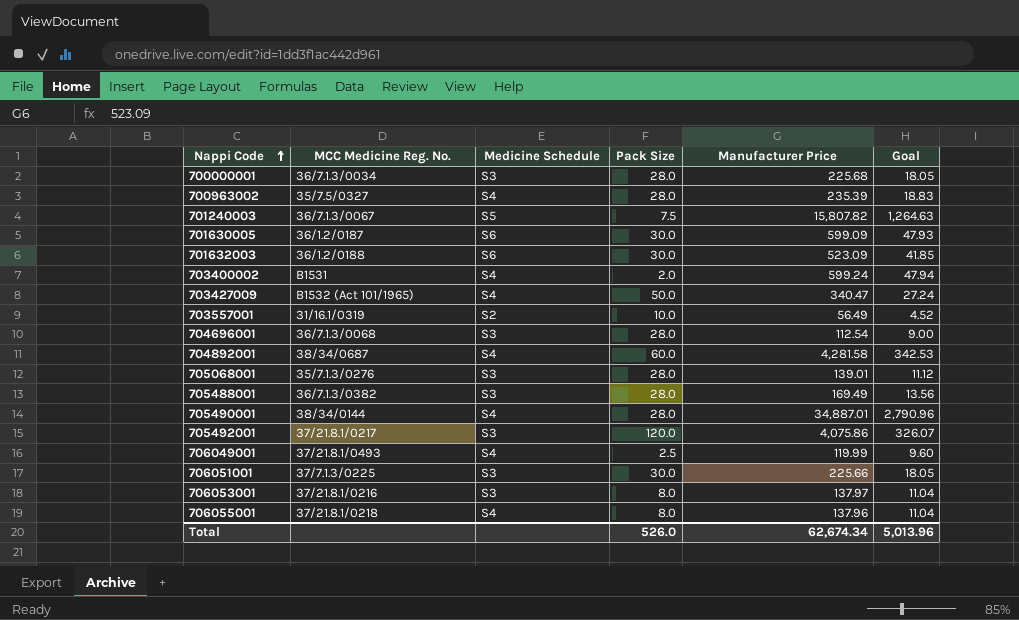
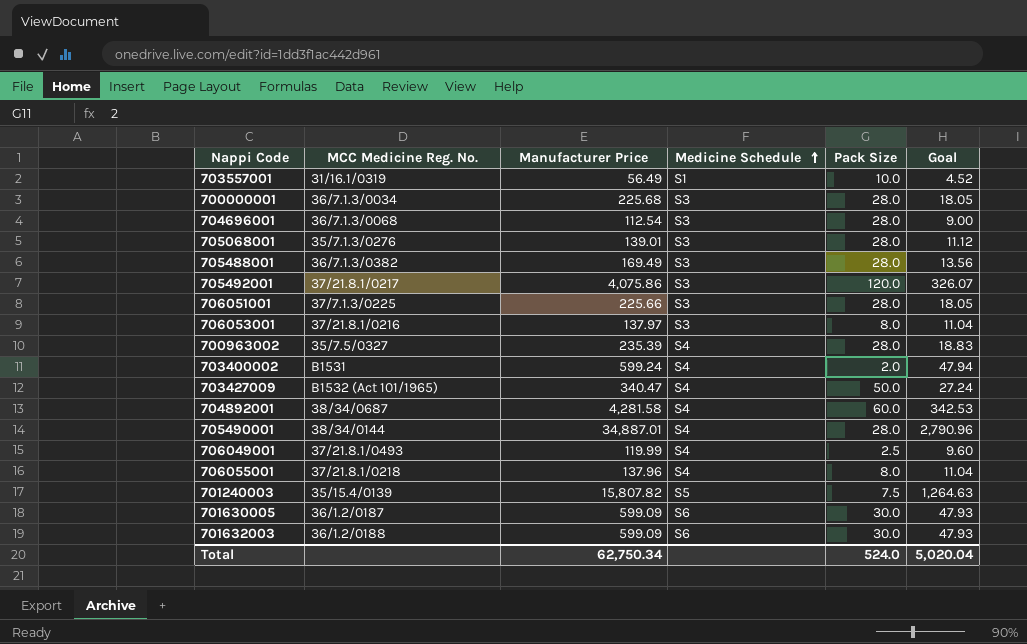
row order: Nappi Code ascending -> Medicine Schedule ascending
column Manufacturer Price | position: 5 -> 3
703557001 | Medicine Schedule: S2 -> S1
706051001 | Pack Size: 30.0 -> 28.0
701240003 | MCC Medicine Reg. No.: 36/7.1.3/0067 -> 35/15.4/0139
701632003 | Manufacturer Price: 523.09 -> 599.09
701632003 | Goal: 41.85 -> 47.93
Total | Manufacturer Price: 62,674.34 -> 62,750.34
Total | Pack Size: 526.0 -> 524.0
Total | Goal: 5,013.96 -> 5,020.04

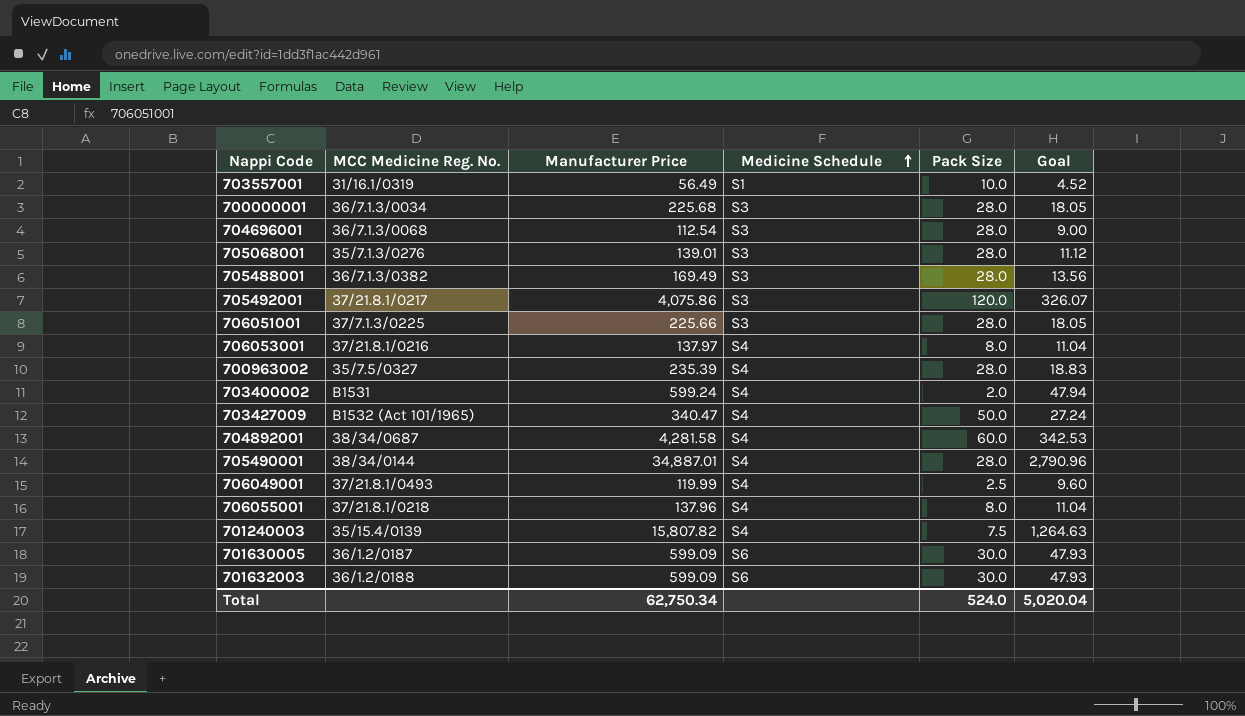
706053001 | Medicine Schedule: S3 -> S4
701240003 | Medicine Schedule: S5 -> S4

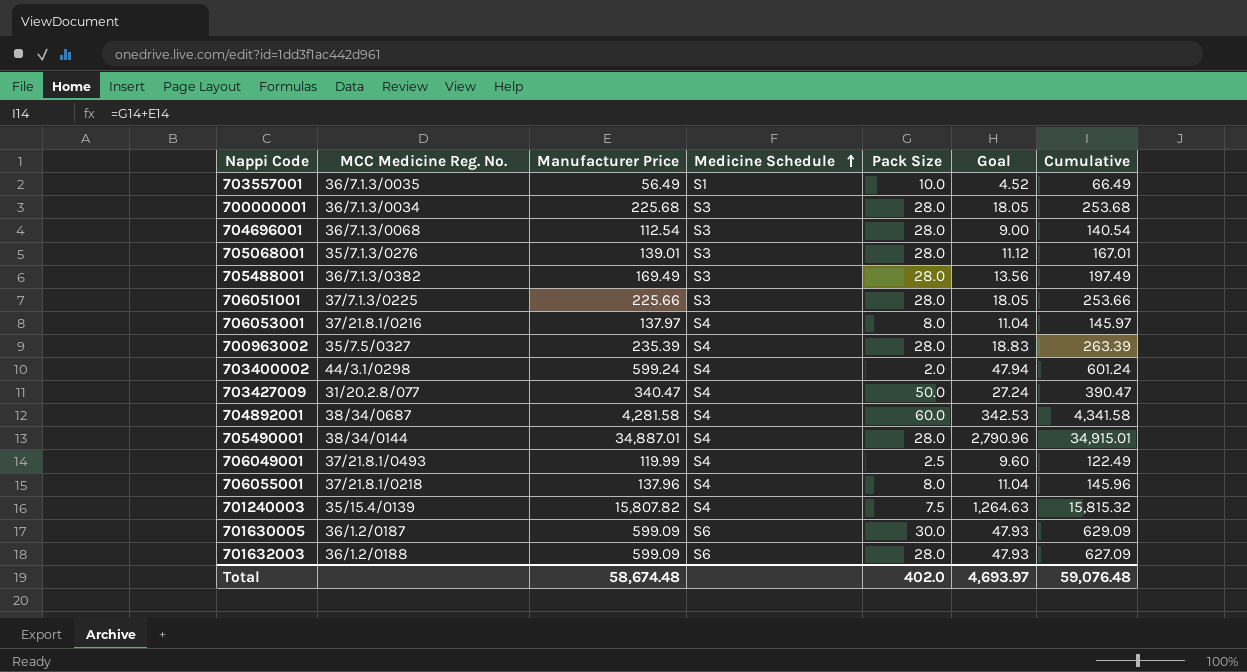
column Cumulative | formula: none -> [Manufacturer Price] + [Pack Size]
row 705492001: 37/21.8.1/0217 | 4,075.86 | S3 | 120.0 | 326.07 -> none
703557001 | MCC Medicine Reg. No.: 31/16.1/0319 -> 36/7.1.3/0035
703400002 | MCC Medicine Reg. No.: B1531 -> 44/3.1/0298
703427009 | MCC Medicine Reg. No.: B1532 (Act 101/1965) -> 31/20.2.8/077
701632003 | Pack Size: 30.0 -> 28.0
Total | Manufacturer Price: 62,750.34 -> 58,674.48
Total | Pack Size: 524.0 -> 402.0
Total | Goal: 5,020.04 -> 4,693.97

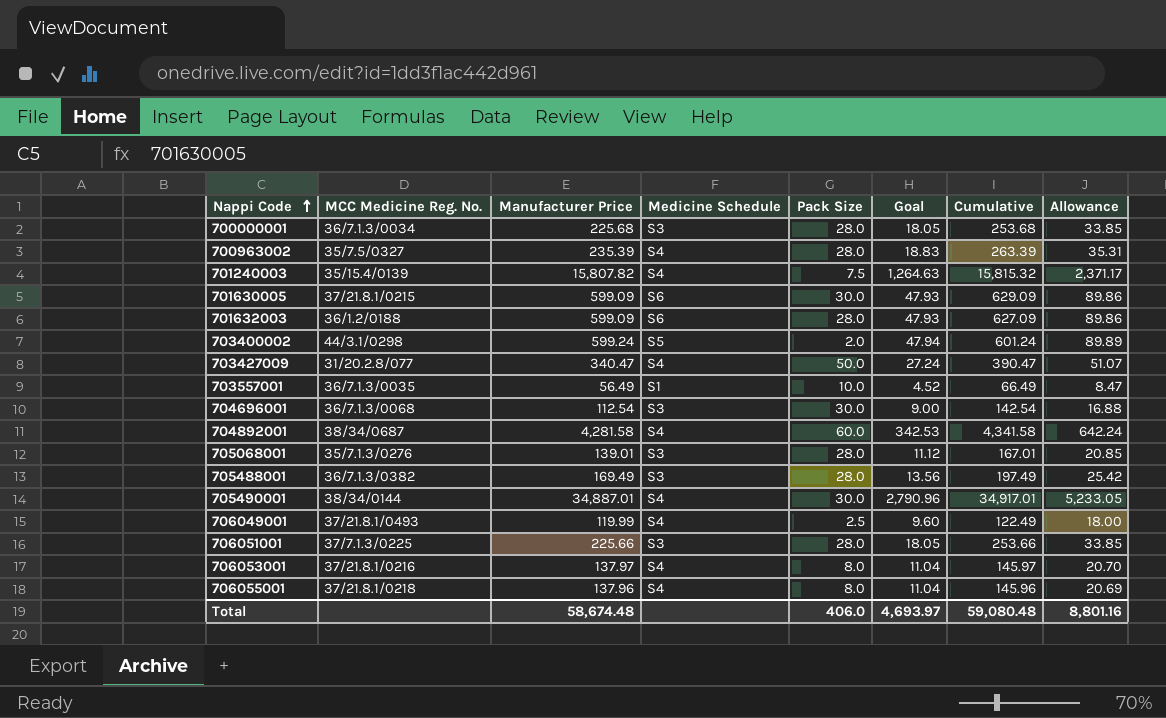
row order: Medicine Schedule ascending -> Nappi Code ascending
column Allowance | formula: none -> [Manufacturer Price] * 0.15
701630005 | MCC Medicine Reg. No.: 36/1.2/0187 -> 37/21.8.1/0215
703400002 | Medicine Schedule: S4 -> S5
704696001 | Pack Size: 28.0 -> 30.0
704696001 | Cumulative: 140.54 -> 142.54
705490001 | Pack Size: 28.0 -> 30.0
705490001 | Cumulative: 34,915.01 -> 34,917.01
Total | Pack Size: 402.0 -> 406.0
Total | Cumulative: 59,076.48 -> 59,080.48

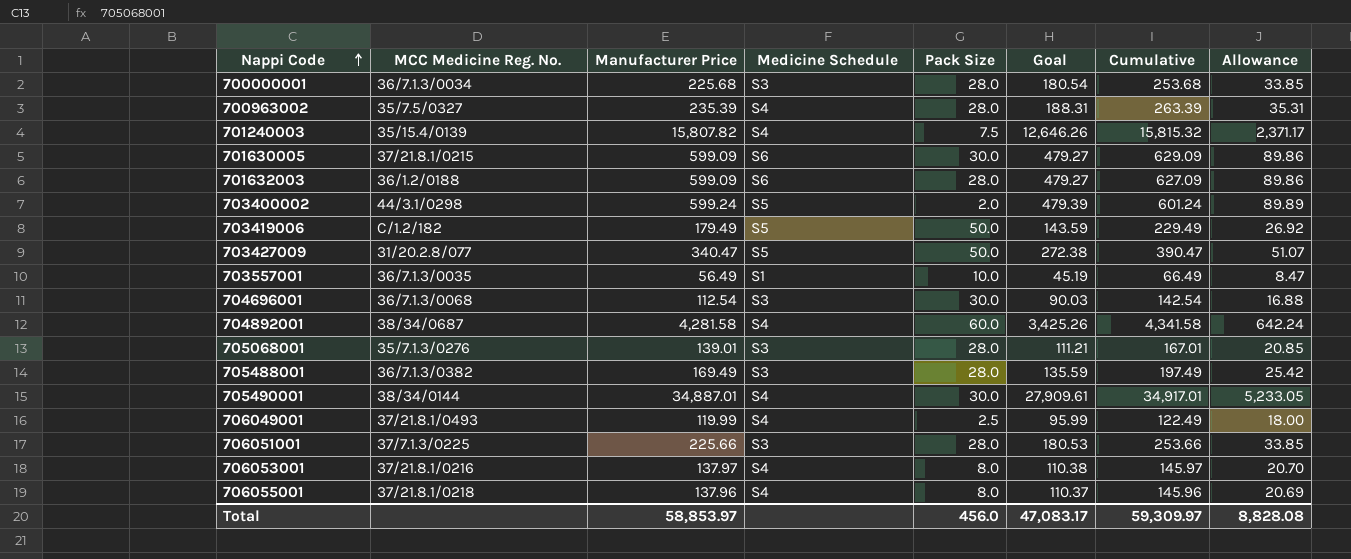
column Goal | formula: [Manufacturer Price] * 0.08 -> [Manufacturer Price] * 0.8
row 703419006: none -> C/1.2/182 | 179.49 | S5 | 50.0 | 143.59 | 229.49 | 26.92
703427009 | Medicine Schedule: S4 -> S5
Total | Manufacturer Price: 58,674.48 -> 58,853.97
Total | Pack Size: 406.0 -> 456.0
Total | Goal: 4,693.97 -> 47,083.17
Total | Cumulative: 59,080.48 -> 59,309.97
Total | Allowance: 8,801.16 -> 8,828.08

